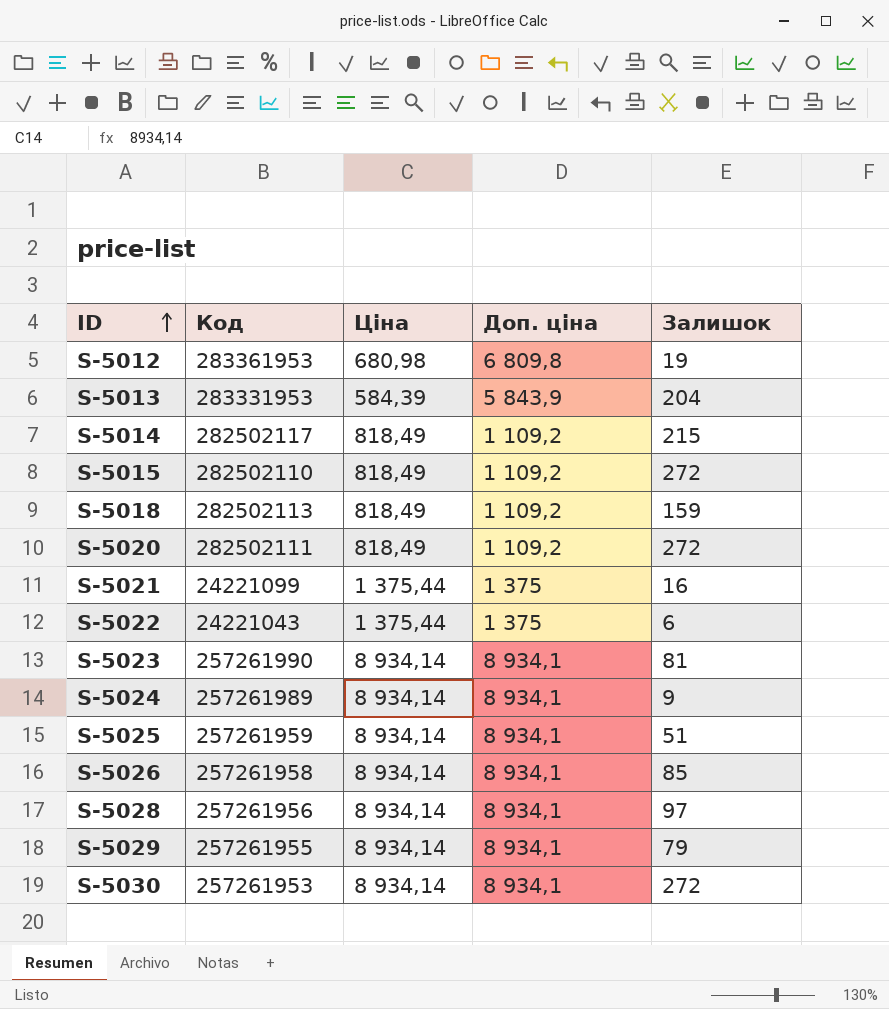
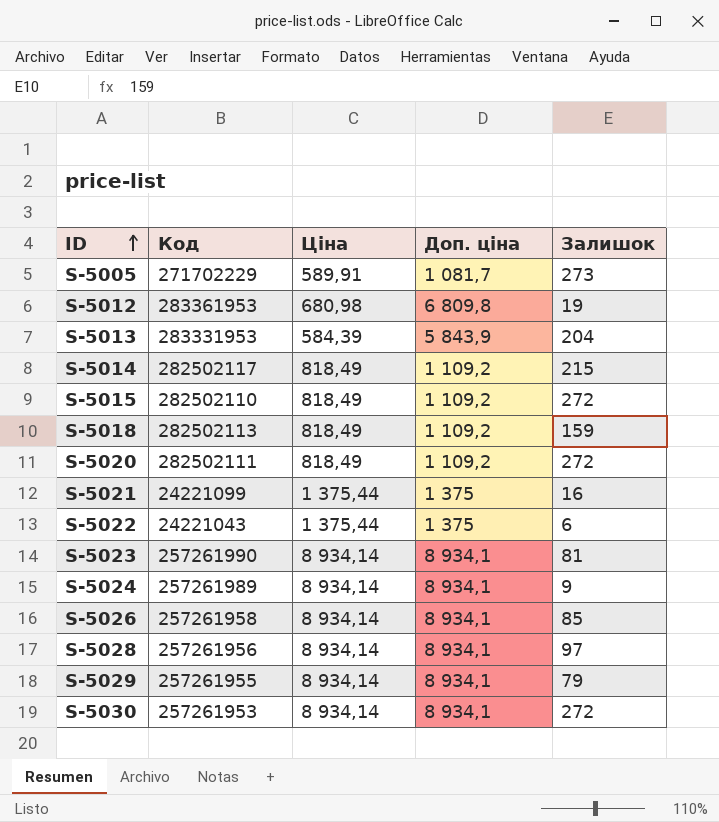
row S-5025: 257261959 | 8 934,14 | 8 934,1 | 51 -> none
row S-5005: none -> 271702229 | 589,91 | 1 081,7 | 273

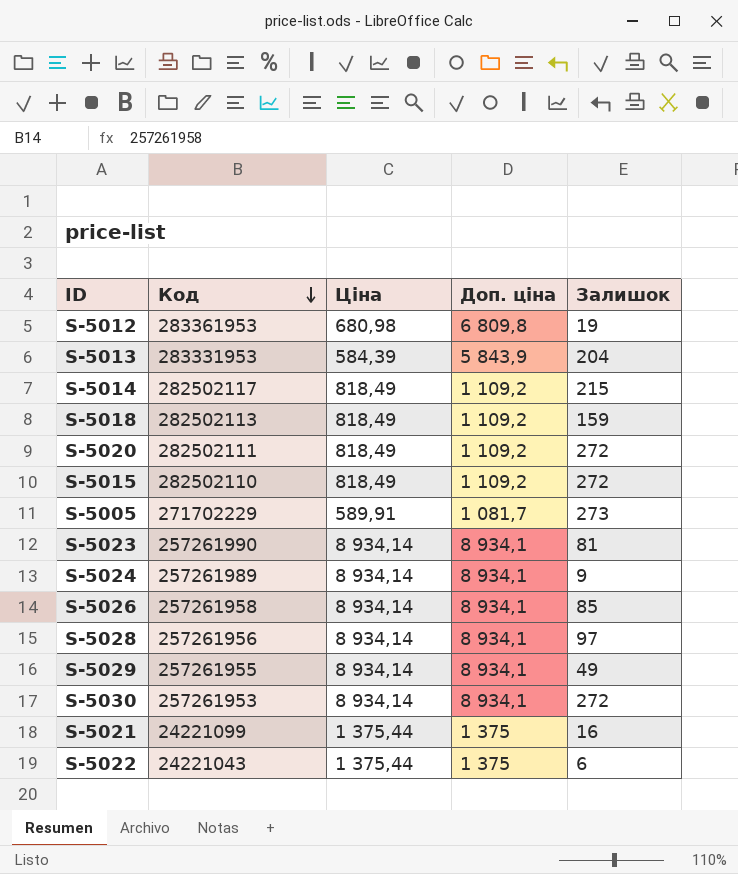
row order: ID ascending -> Код descending
S-5029 | Залишок: 79 -> 49

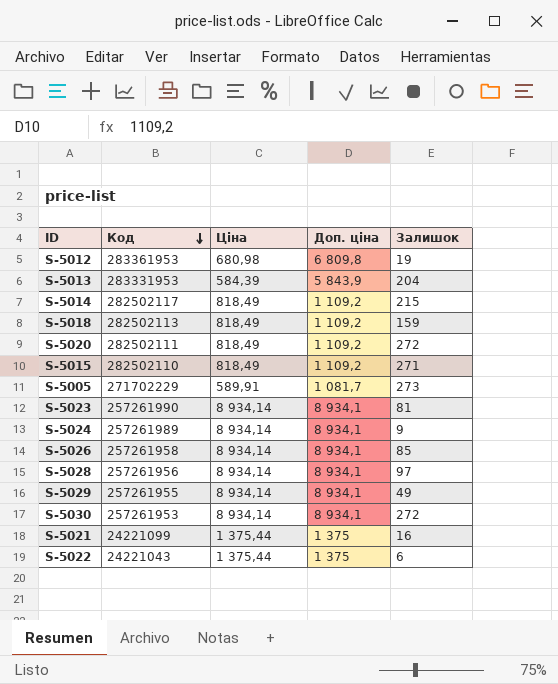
S-5015 | Залишок: 272 -> 271

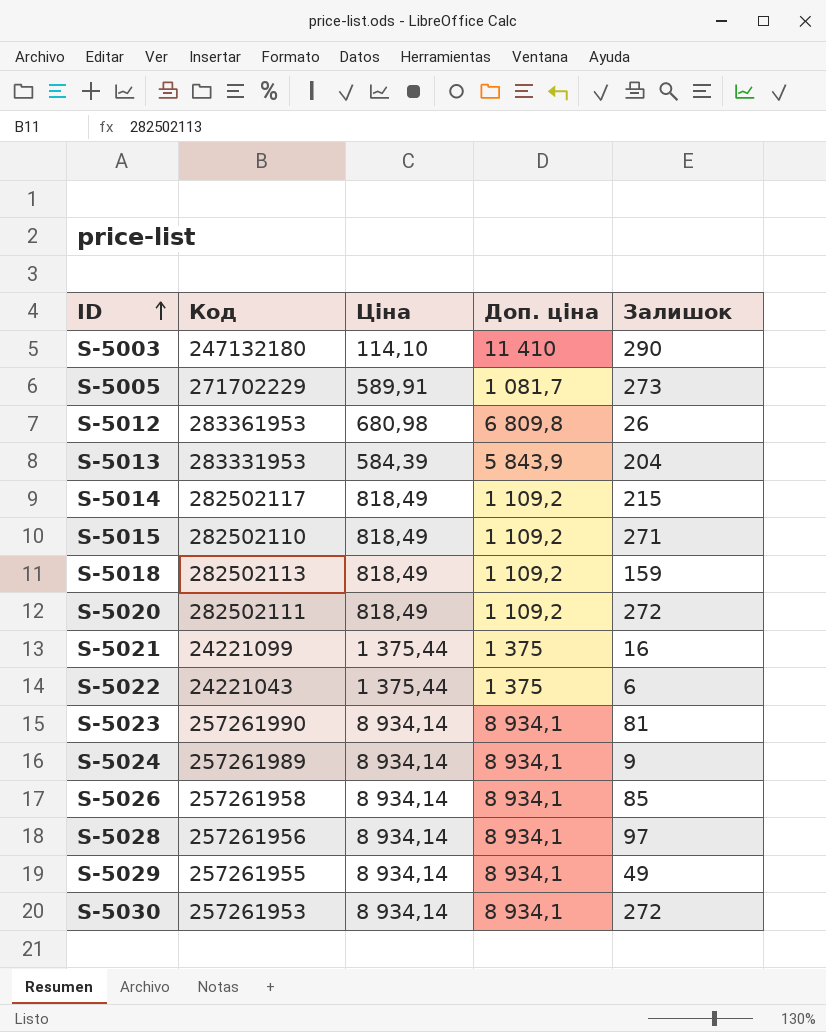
row order: Код descending -> ID ascending
row S-5003: none -> 247132180 | 114,10 | 11 410 | 290
S-5012 | Залишок: 19 -> 26

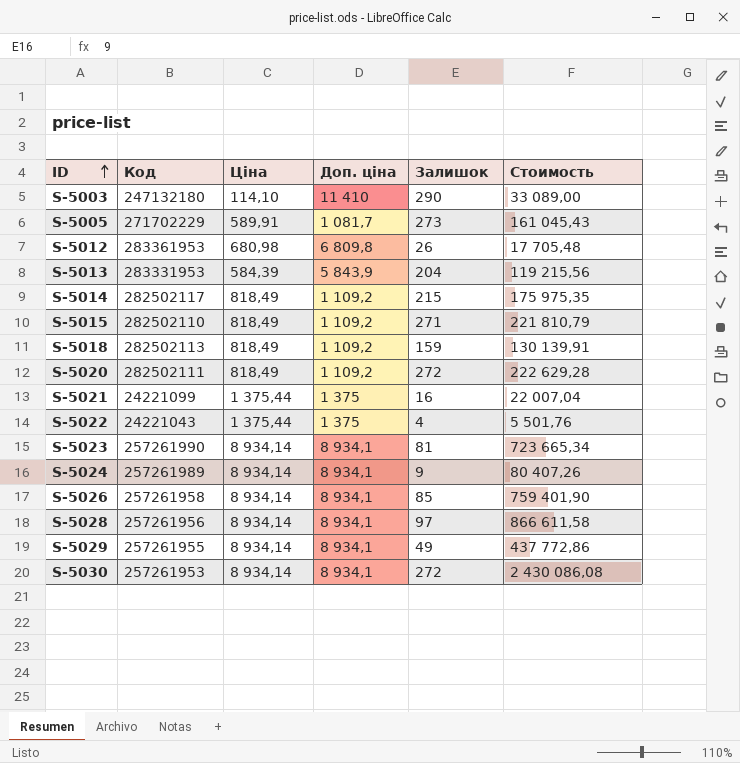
column Стоимость | formula: none -> [Ціна] * [Залишок]
S-5022 | Залишок: 6 -> 4

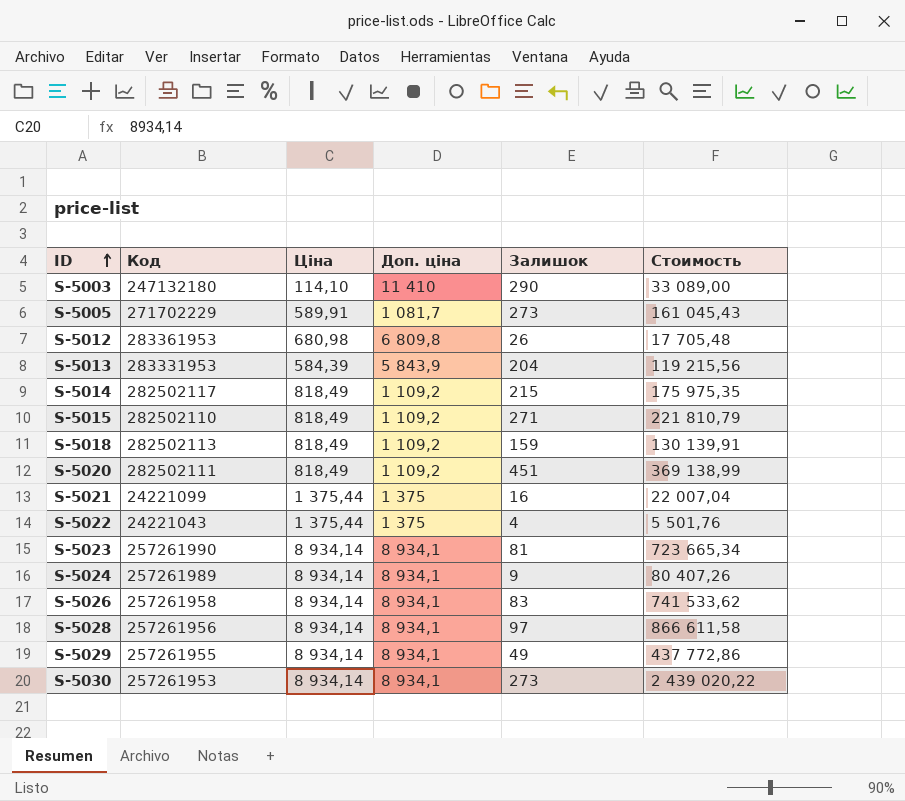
S-5020 | Залишок: 272 -> 451
S-5020 | Стоимость: 222 629,28 -> 369 138,99
S-5026 | Залишок: 85 -> 83
S-5026 | Стоимость: 759 401,90 -> 741 533,62
S-5030 | Залишок: 272 -> 273
S-5030 | Стоимость: 2 430 086,08 -> 2 439 020,22

